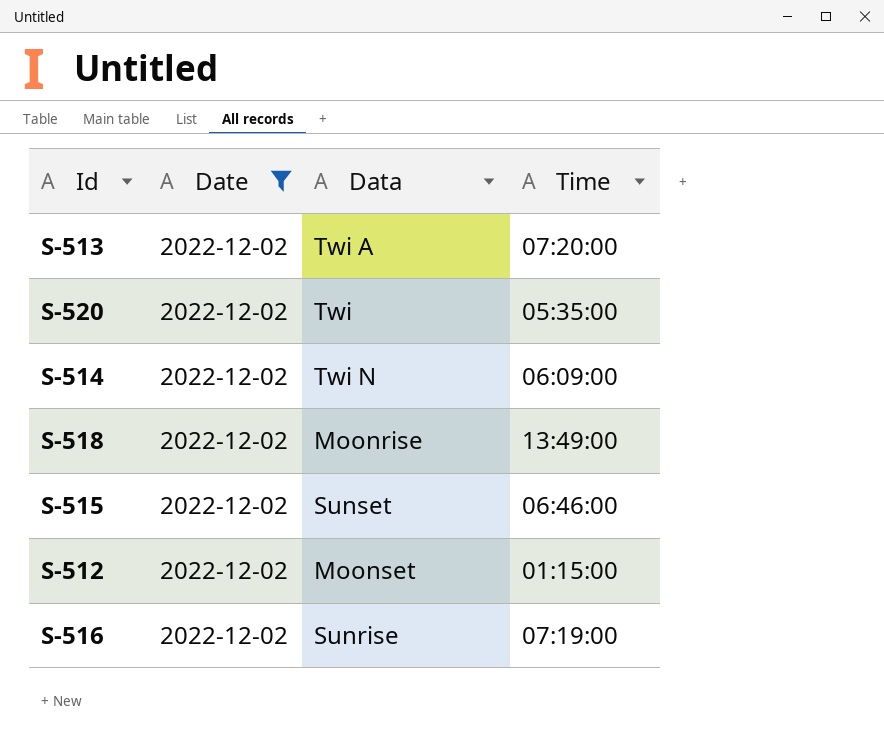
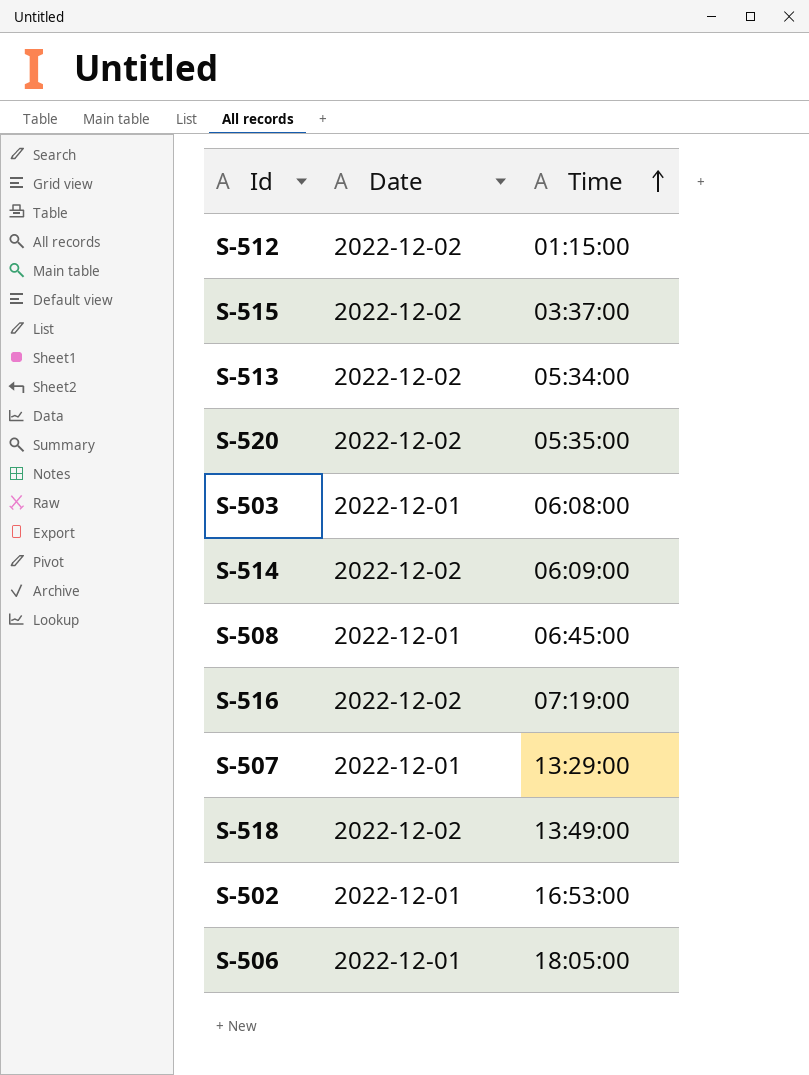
filter: Date = 2022-12-02 -> none
row order: none -> Time ascending
column Data | position: 3 -> none
S-515 | Time: 06:46:00 -> 03:37:00
S-513 | Time: 07:20:00 -> 05:34:00

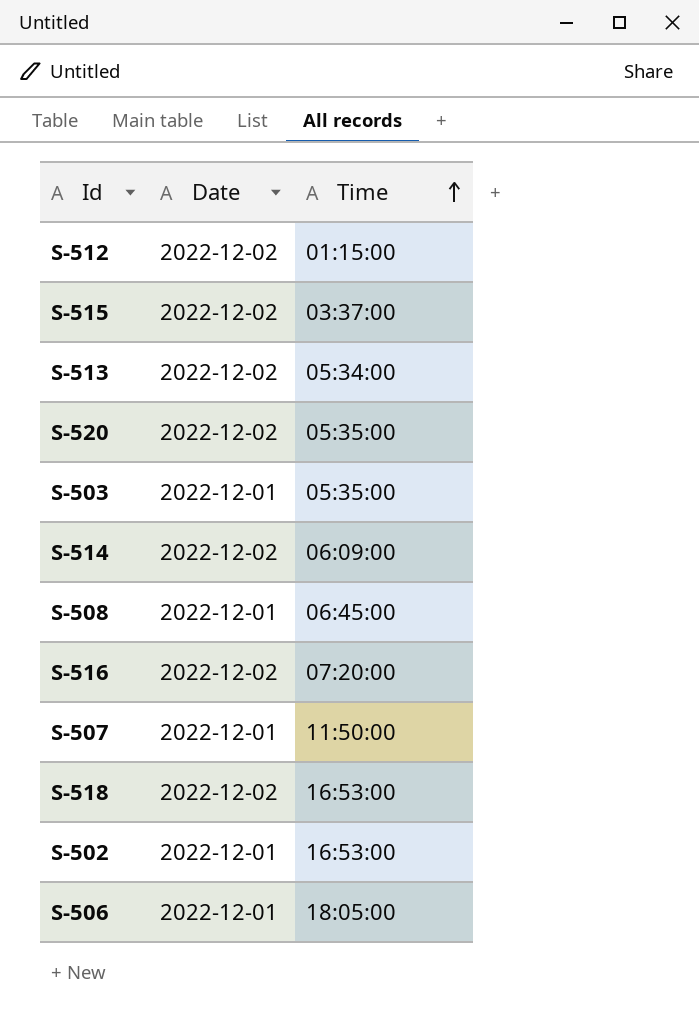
S-503 | Time: 06:08:00 -> 05:35:00
S-516 | Time: 07:19:00 -> 07:20:00
S-507 | Time: 13:29:00 -> 11:50:00
S-518 | Time: 13:49:00 -> 16:53:00

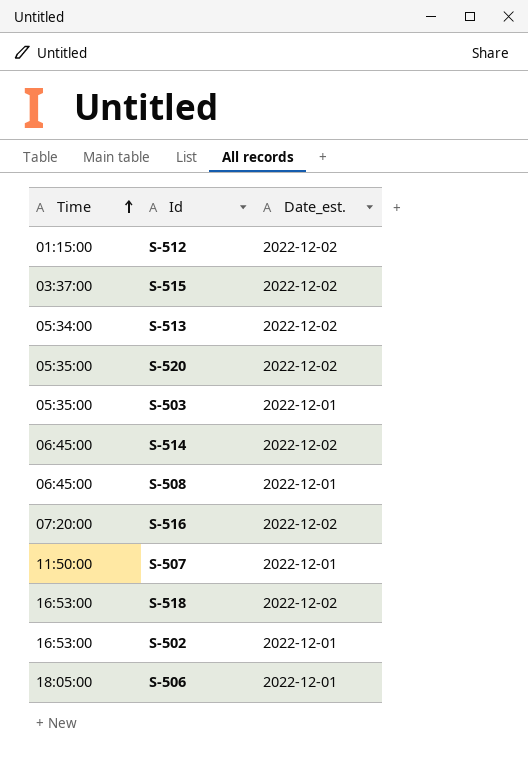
column Time | position: 3 -> 1
column name: Date -> Date_est.
S-514 | Time: 06:09:00 -> 06:45:00

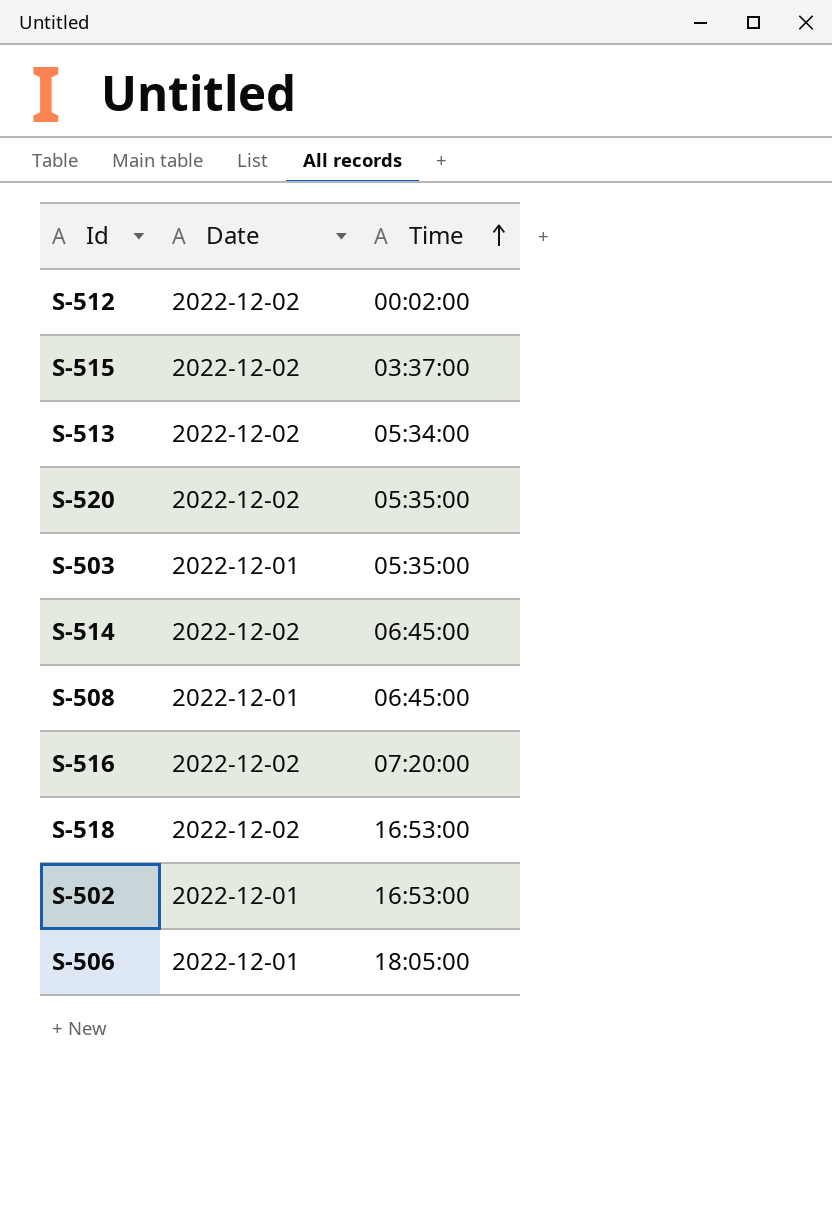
column name: Date_est. -> Date
column Time | position: 1 -> 3
row S-507: 11:50:00 | 2022-12-01 -> none
S-512 | Time: 01:15:00 -> 00:02:00

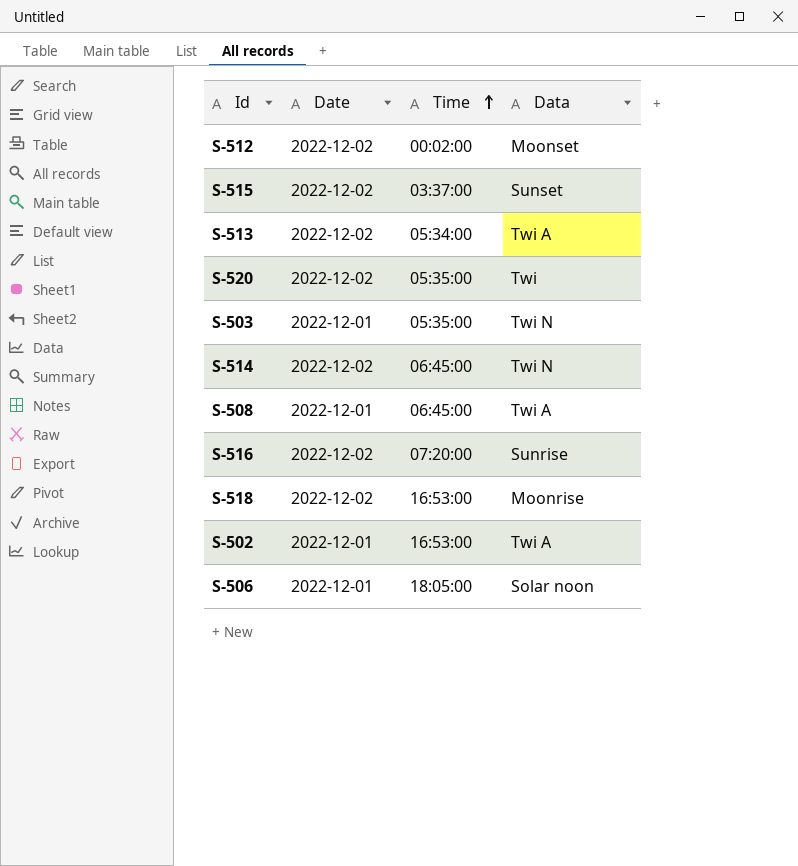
column Data | position: none -> 4

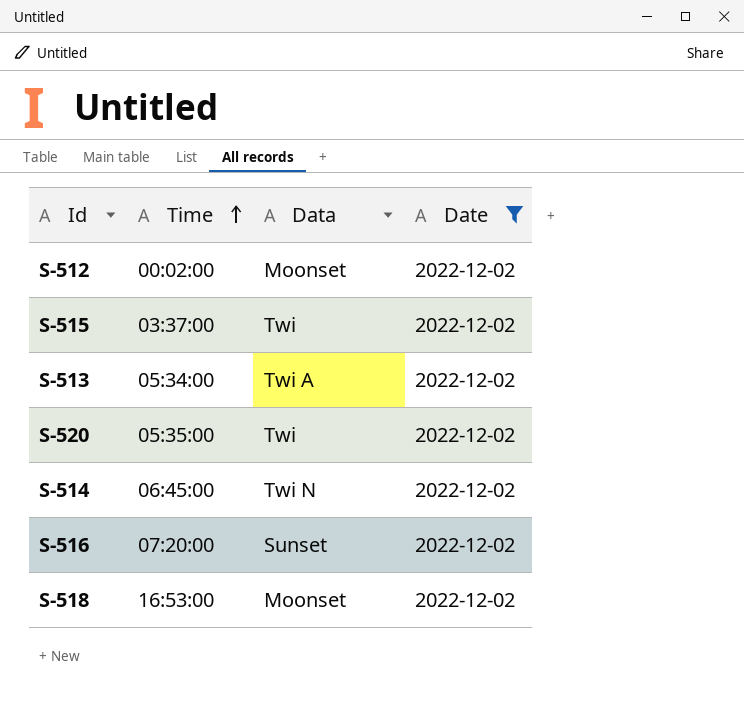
filter: none -> Date = 2022-12-02
column Date | position: 2 -> 4
S-515 | Data: Sunset -> Twi
S-516 | Data: Sunrise -> Sunset
S-518 | Data: Moonrise -> Moonset

